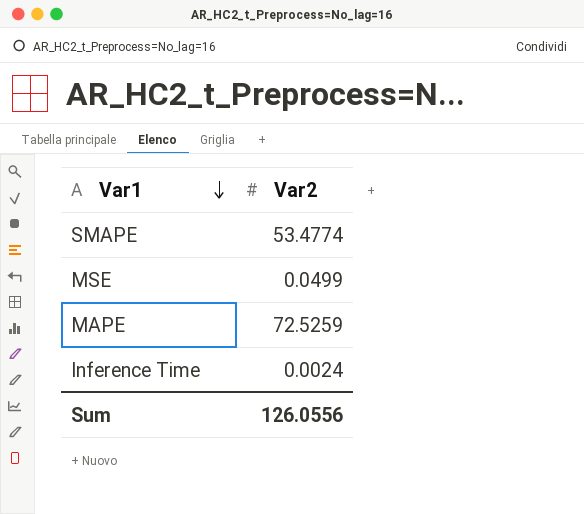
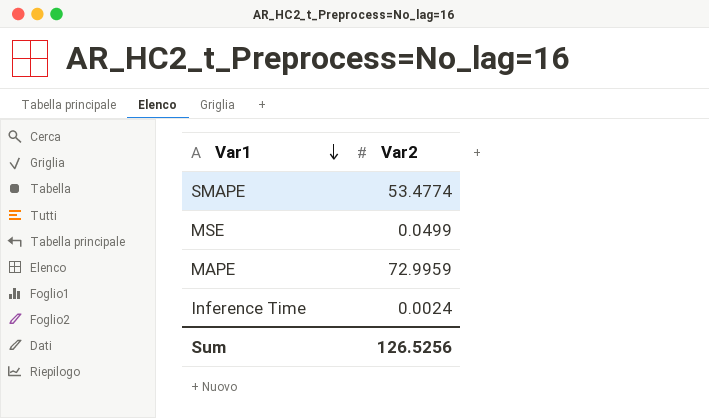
MAPE | Var2: 72.5259 -> 72.9959
Sum | Var2: 126.0556 -> 126.5256

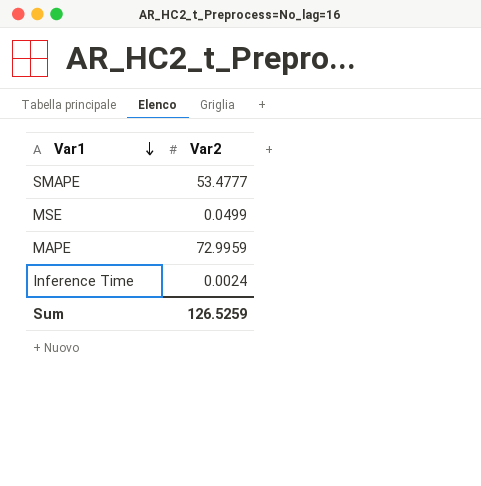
SMAPE | Var2: 53.4774 -> 53.4777
Sum | Var2: 126.5256 -> 126.5259

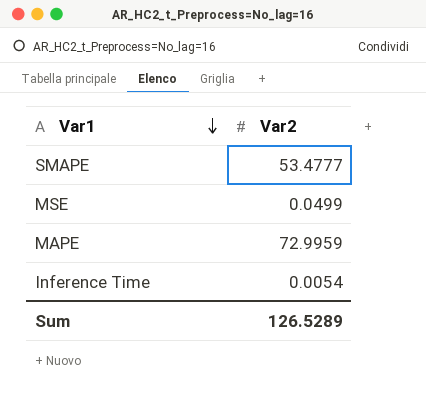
Inference Time | Var2: 0.0024 -> 0.0054
Sum | Var2: 126.5259 -> 126.5289

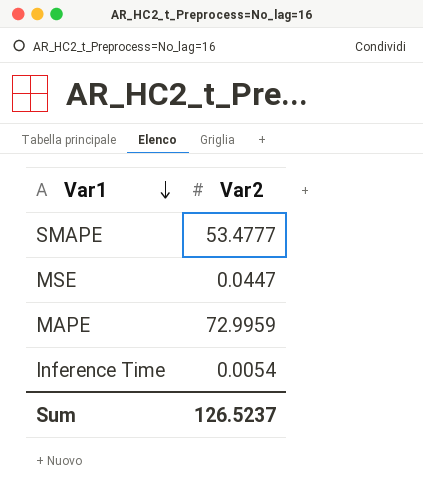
MSE | Var2: 0.0499 -> 0.0447
Sum | Var2: 126.5289 -> 126.5237

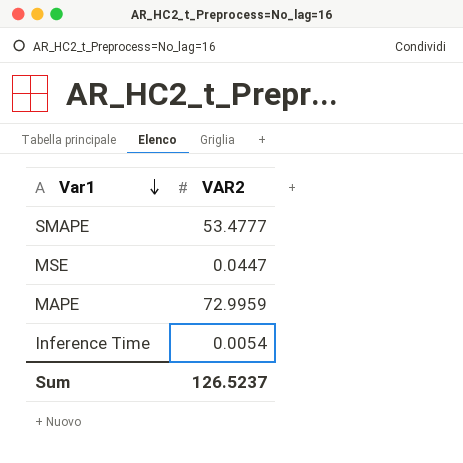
column name: Var2 -> VAR2

